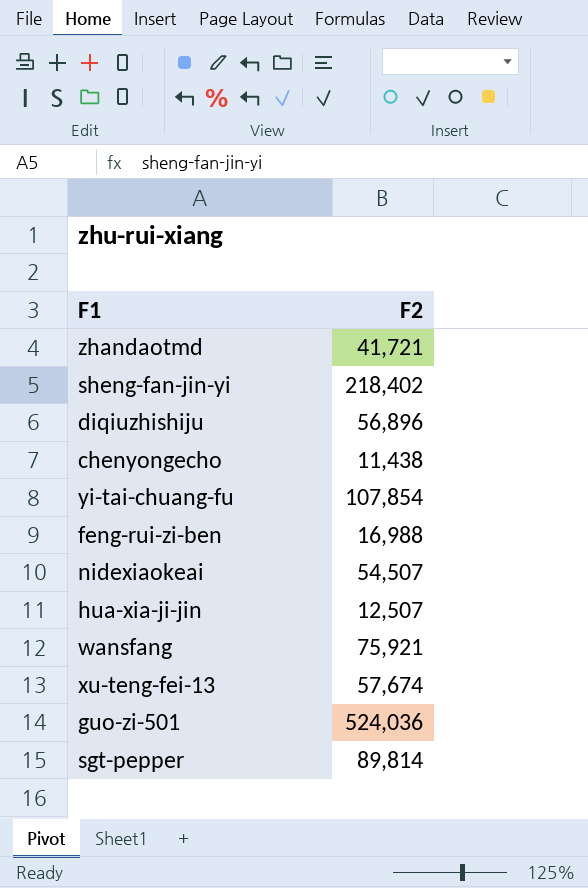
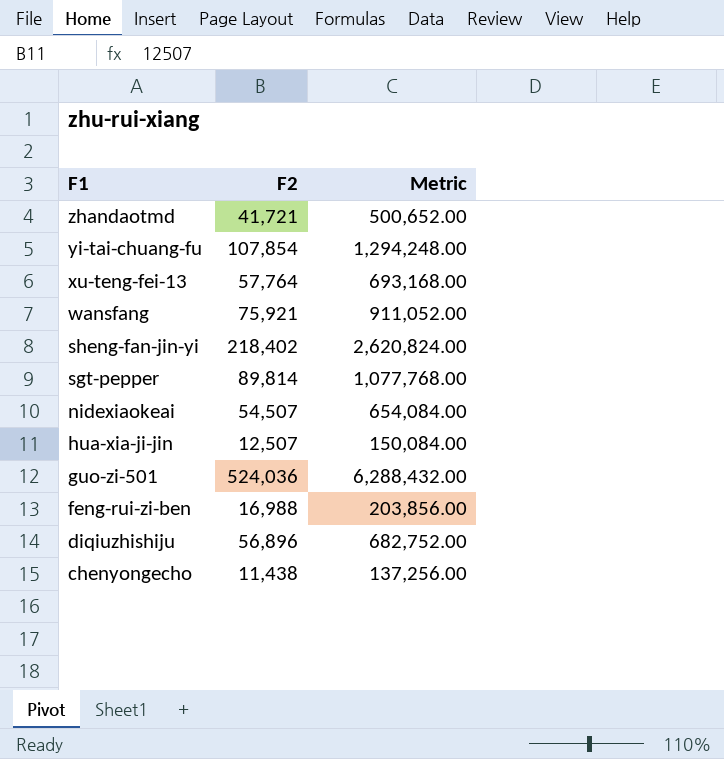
row order: none -> F1 descending
column Metric | formula: none -> [F2] * 12
xu-teng-fei-13 | F2: 57,674 -> 57,764

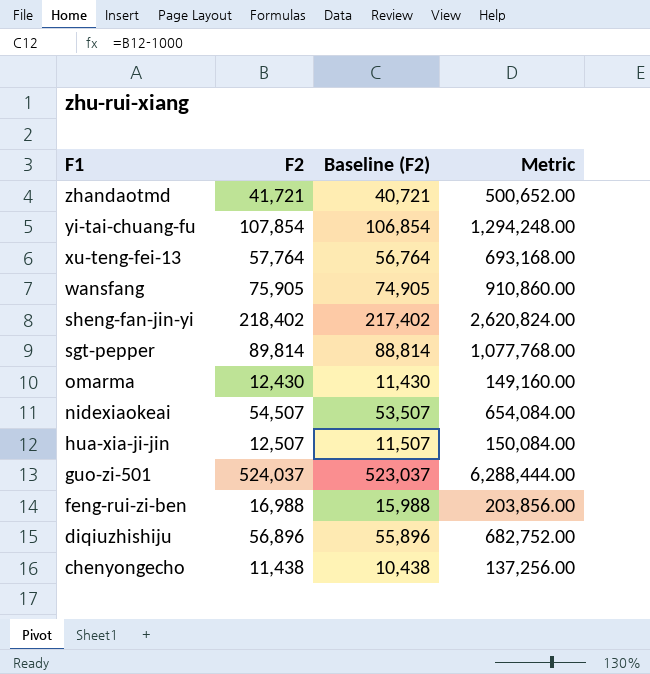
column Baseline (F2) | formula: none -> [F2] - 1000
wansfang | F2: 75,921 -> 75,905
wansfang | Metric: 911,052.00 -> 910,860.00
row omarma: none -> 12,430 | 11,430 | 149,160.00
guo-zi-501 | F2: 524,036 -> 524,037
guo-zi-501 | Metric: 6,288,432.00 -> 6,288,444.00

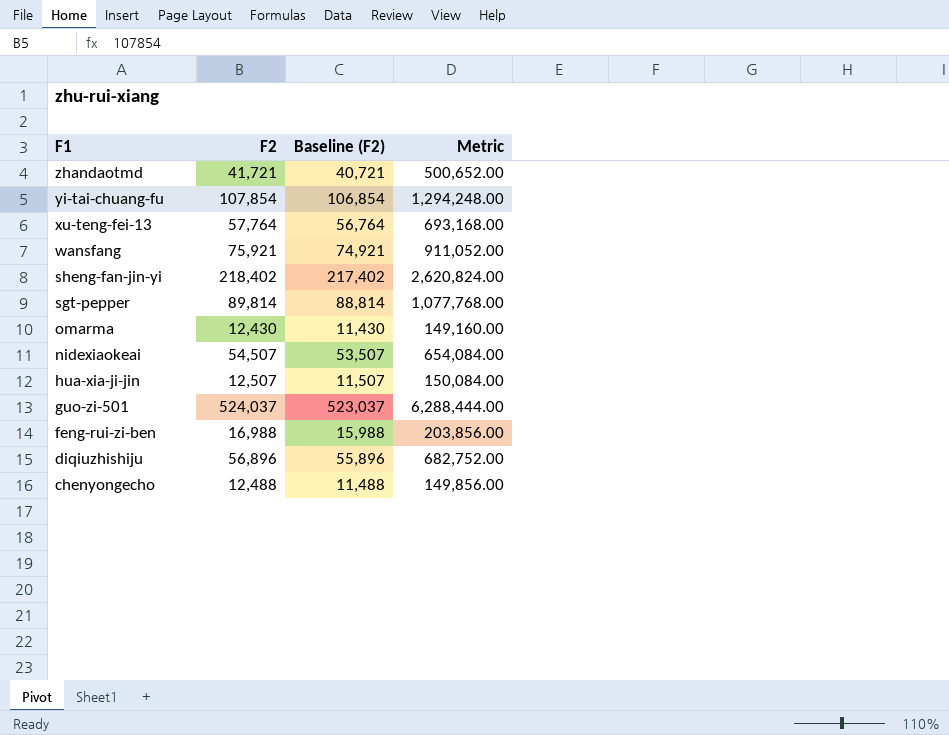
wansfang | F2: 75,905 -> 75,921
wansfang | Baseline (F2): 74,905 -> 74,921
wansfang | Metric: 910,860.00 -> 911,052.00
chenyongecho | F2: 11,438 -> 12,488
chenyongecho | Baseline (F2): 10,438 -> 11,488
chenyongecho | Metric: 137,256.00 -> 149,856.00

